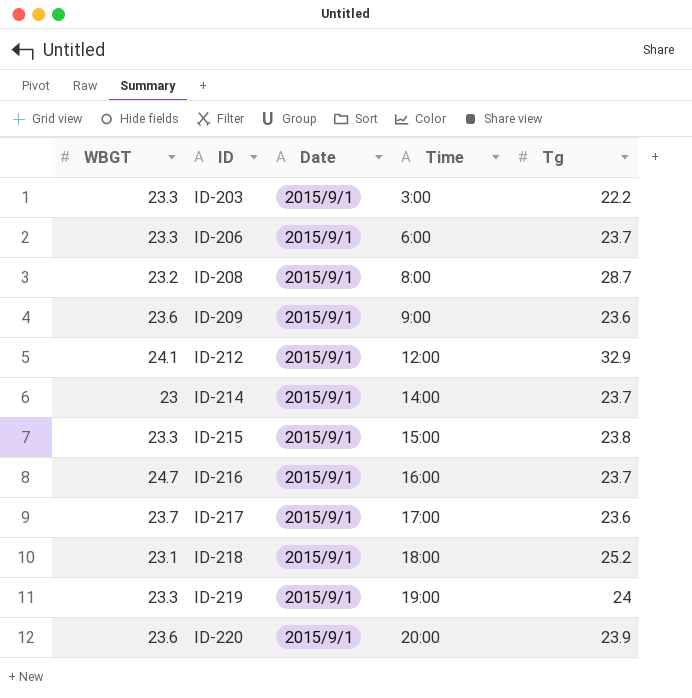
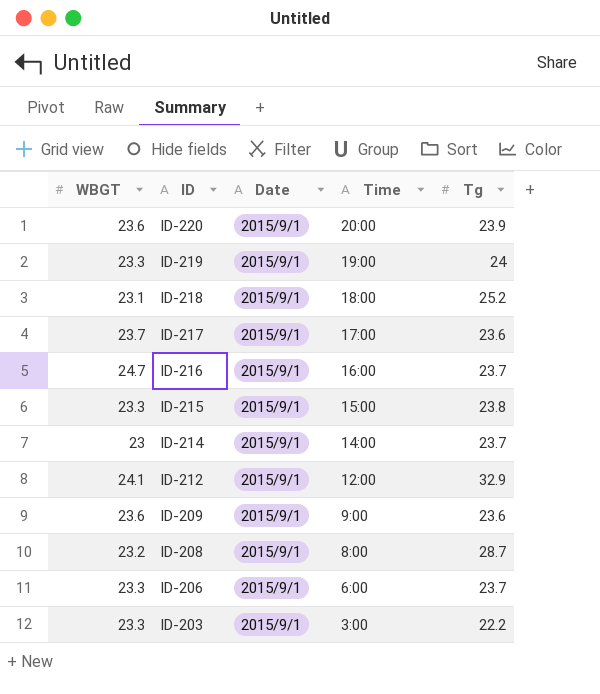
row order: ID ascending -> ID descending

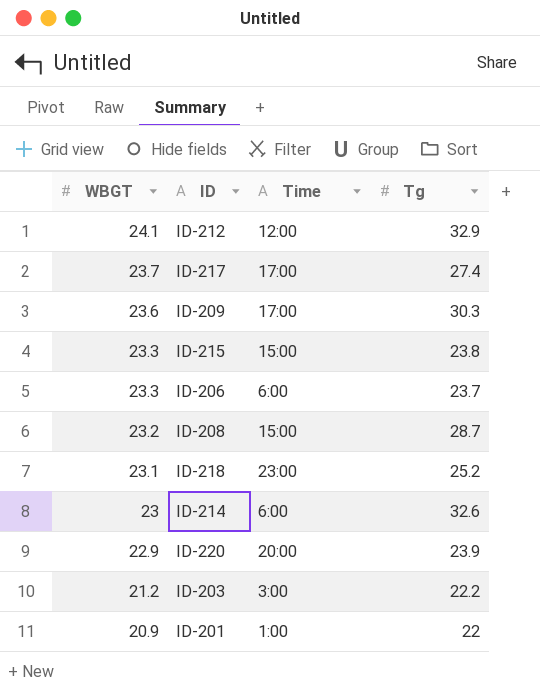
row order: ID descending -> WBGT descending
column Date | position: 3 -> none
row ID-219: 23.3 | 2015/9/1 | 19:00 | 24 -> none
row ID-216: 24.7 | 2015/9/1 | 16:00 | 23.7 -> none
ID-217 | Tg: 23.6 -> 27.4
ID-209 | Time: 9:00 -> 17:00
ID-209 | Tg: 23.6 -> 30.3
ID-208 | Time: 8:00 -> 15:00
ID-218 | Time: 18:00 -> 23:00
ID-214 | Time: 14:00 -> 6:00
ID-214 | Tg: 23.7 -> 32.6
ID-220 | WBGT: 23.6 -> 22.9
ID-203 | WBGT: 23.3 -> 21.2
row ID-201: none -> 20.9 | 1:00 | 22

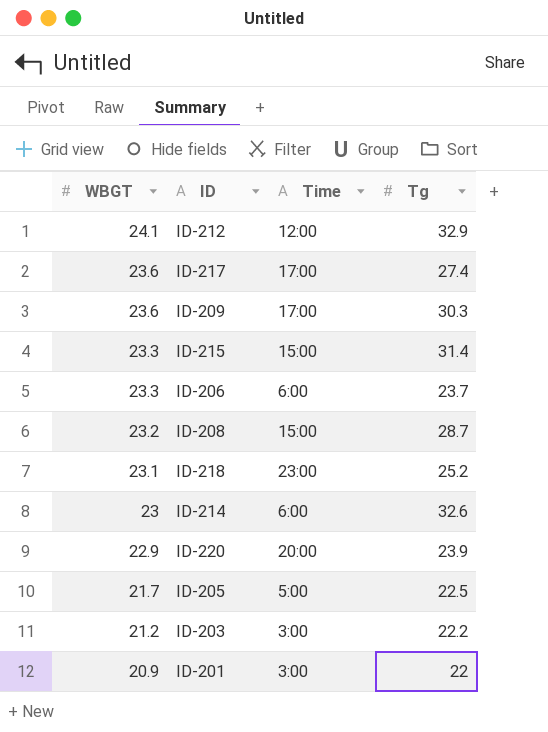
ID-217 | WBGT: 23.7 -> 23.6
ID-215 | Tg: 23.8 -> 31.4
row ID-205: none -> 21.7 | 5:00 | 22.5
ID-201 | Time: 1:00 -> 3:00

